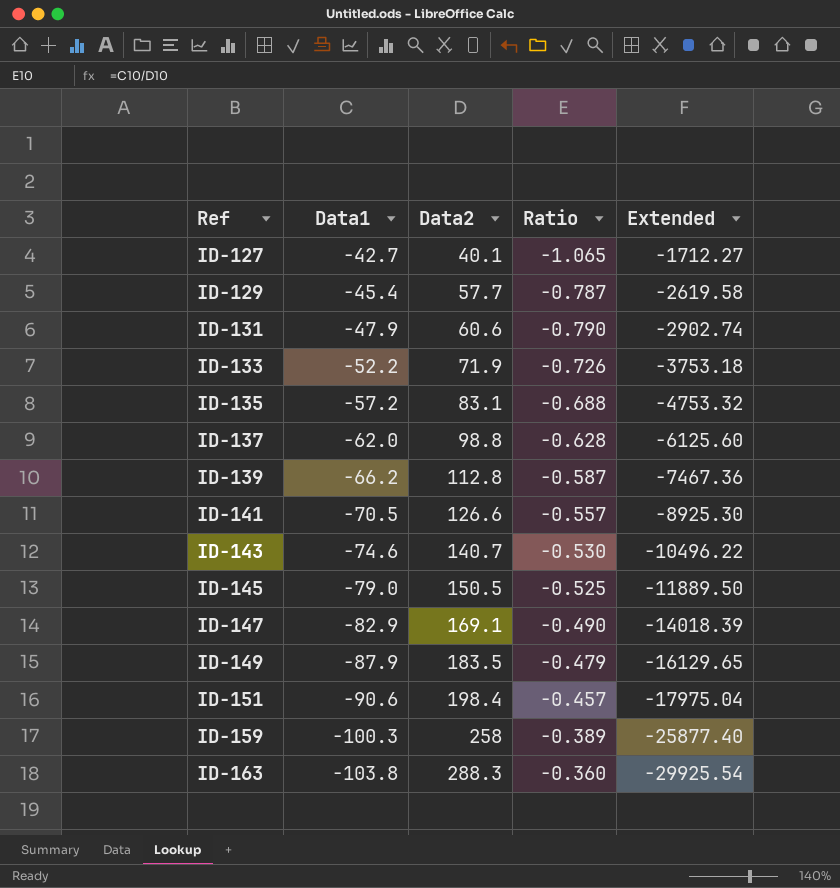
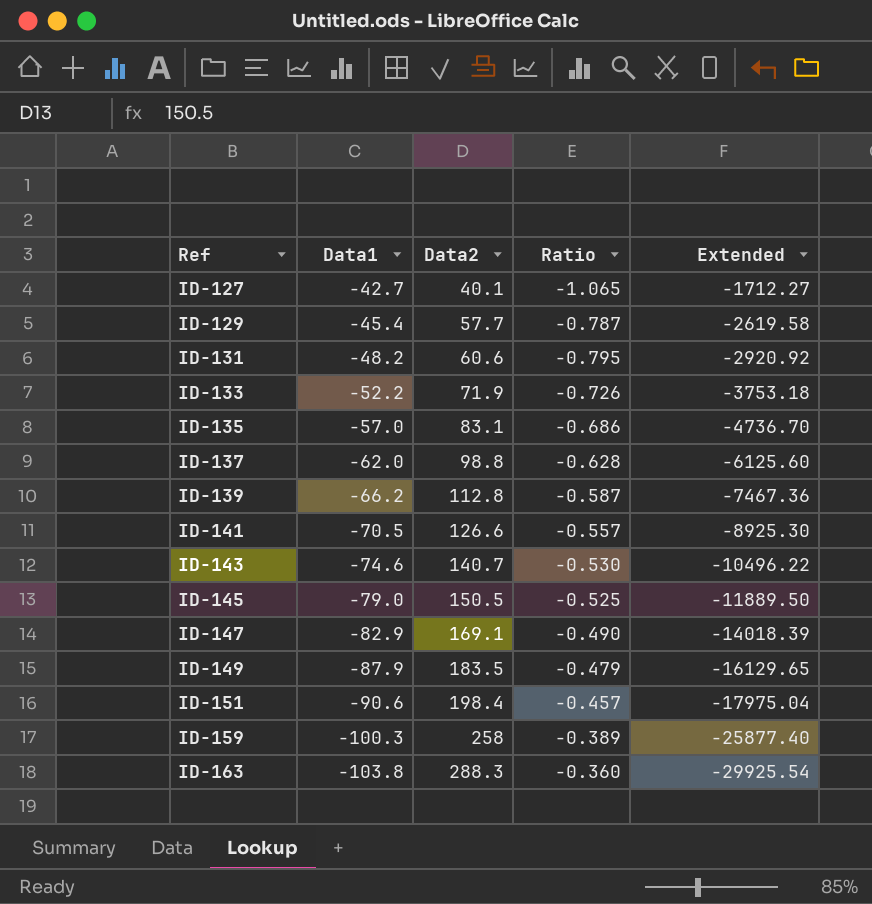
ID-131 | Data1: -47.9 -> -48.2
ID-131 | Ratio: -0.790 -> -0.795
ID-131 | Extended: -2902.74 -> -2920.92
ID-135 | Data1: -57.2 -> -57.0
ID-135 | Ratio: -0.688 -> -0.686
ID-135 | Extended: -4753.32 -> -4736.70

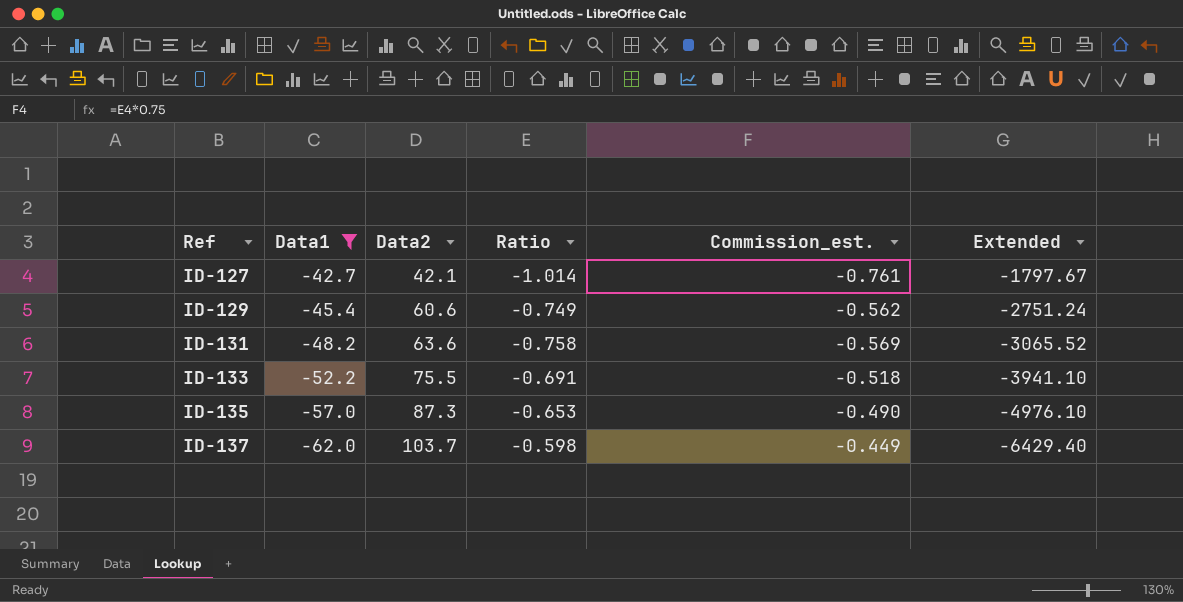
filter: none -> Data1 >= -62.0
column Commission_est. | formula: none -> [Ratio] * 0.75
ID-127 | Data2: 40.1 -> 42.1
ID-127 | Ratio: -1.065 -> -1.014
ID-127 | Extended: -1712.27 -> -1797.67
ID-129 | Data2: 57.7 -> 60.6
ID-129 | Ratio: -0.787 -> -0.749
ID-129 | Extended: -2619.58 -> -2751.24
ID-131 | Data2: 60.6 -> 63.6
ID-131 | Ratio: -0.795 -> -0.758
ID-131 | Extended: -2920.92 -> -3065.52
ID-133 | Data2: 71.9 -> 75.5
ID-133 | Ratio: -0.726 -> -0.691
ID-133 | Extended: -3753.18 -> -3941.10
ID-135 | Data2: 83.1 -> 87.3
ID-135 | Ratio: -0.686 -> -0.653
ID-135 | Extended: -4736.70 -> -4976.10
ID-137 | Data2: 98.8 -> 103.7
ID-137 | Ratio: -0.628 -> -0.598
ID-137 | Extended: -6125.60 -> -6429.40

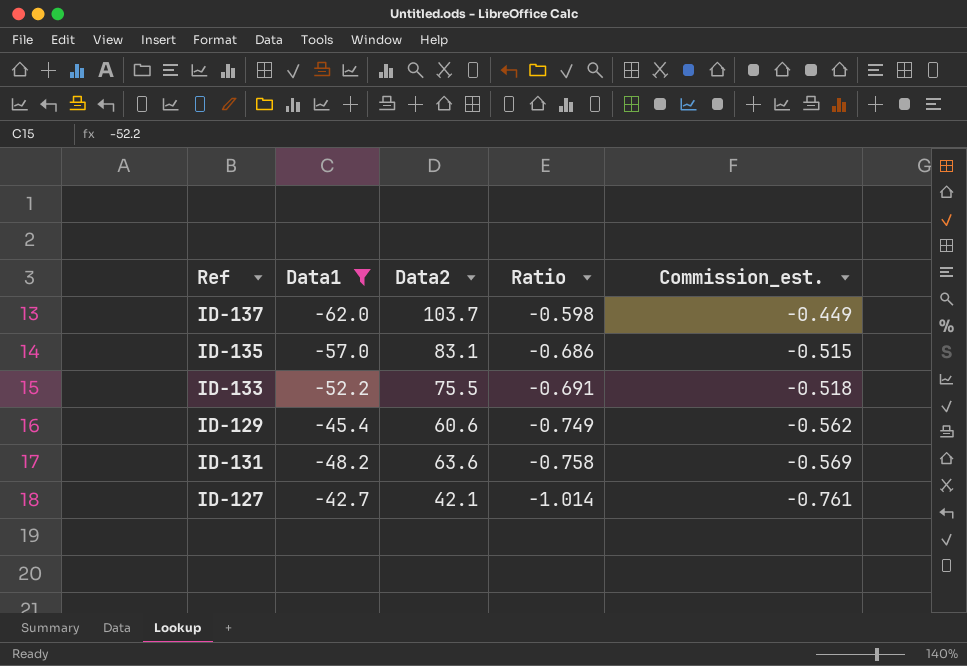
row order: Ref ascending -> Ratio descending
column Extended | formula: [Data1] * [Data2] -> none
ID-135 | Data2: 87.3 -> 83.1
ID-135 | Ratio: -0.653 -> -0.686
ID-135 | Commission_est.: -0.490 -> -0.515

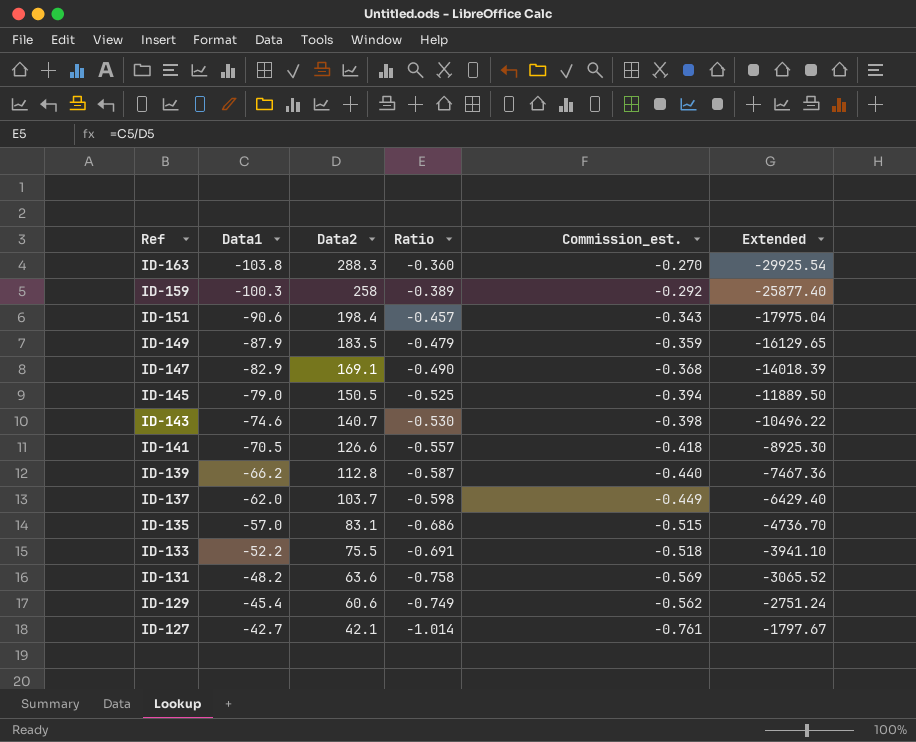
filter: Data1 >= -62.0 -> none
row order: Ratio descending -> Ref descending
column Extended | formula: none -> [Data1] * [Data2]

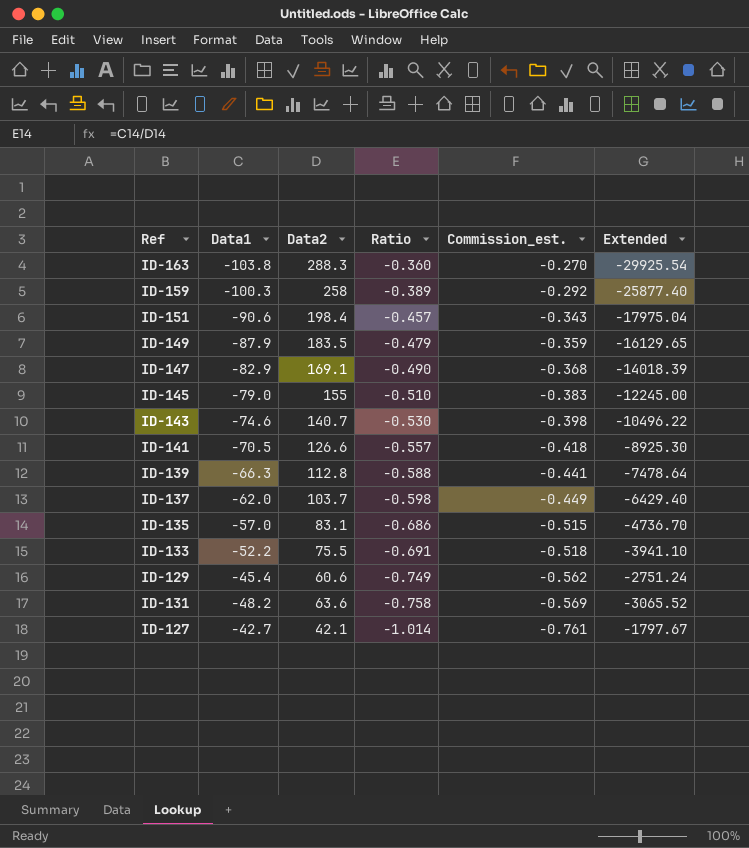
row order: Ref descending -> Ratio descending
ID-145 | Data2: 150.5 -> 155
ID-145 | Ratio: -0.525 -> -0.510
ID-145 | Commission_est.: -0.394 -> -0.383
ID-145 | Extended: -11889.50 -> -12245.00
ID-139 | Data1: -66.2 -> -66.3
ID-139 | Ratio: -0.587 -> -0.588
ID-139 | Commission_est.: -0.440 -> -0.441
ID-139 | Extended: -7467.36 -> -7478.64

